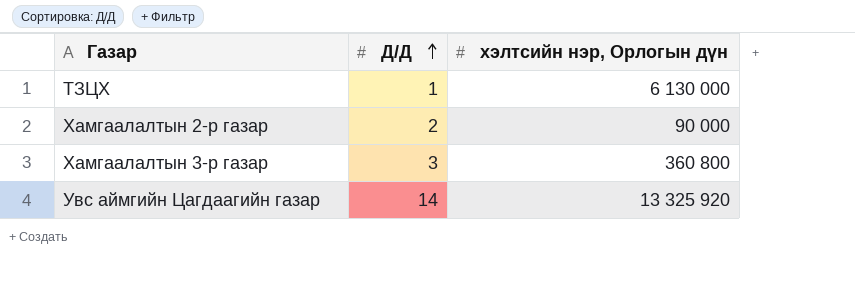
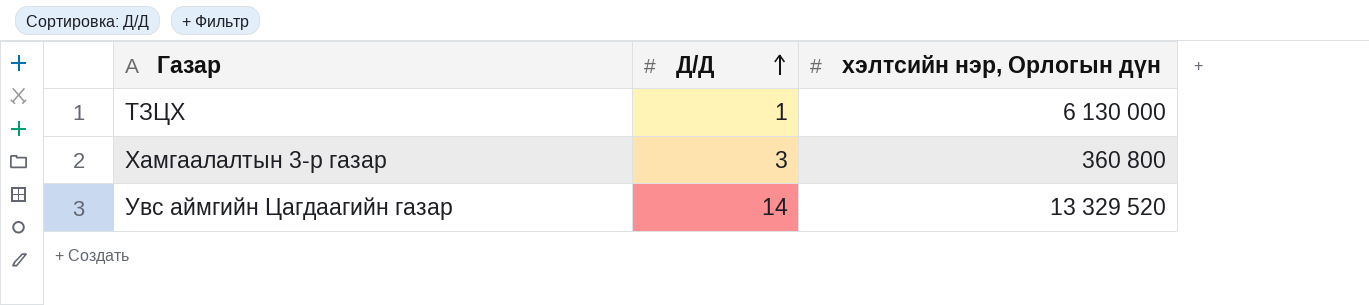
row Хамгаалалтын 2-р газар: 2 | 90 000 -> none
Увс аймгийн Цагдаагийн газар | хэлтсийн нэр, Орлогын дүн: 13 325 920 -> 13 329 520

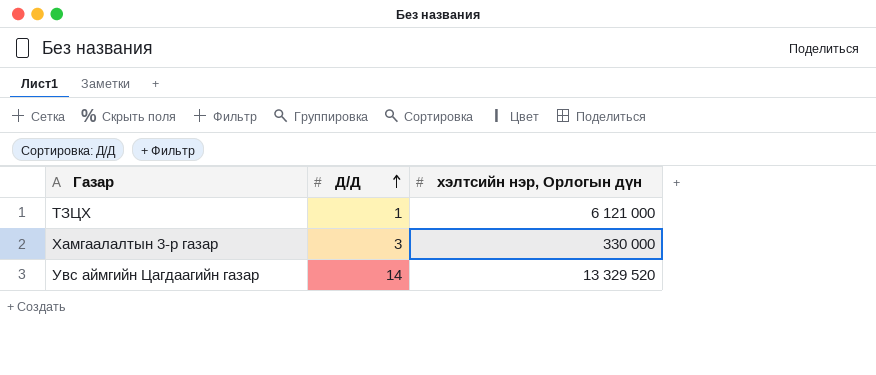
ТЗЦХ | хэлтсийн нэр, Орлогын дүн: 6 130 000 -> 6 121 000
Хамгаалалтын 3-р газар | хэлтсийн нэр, Орлогын дүн: 360 800 -> 330 000

